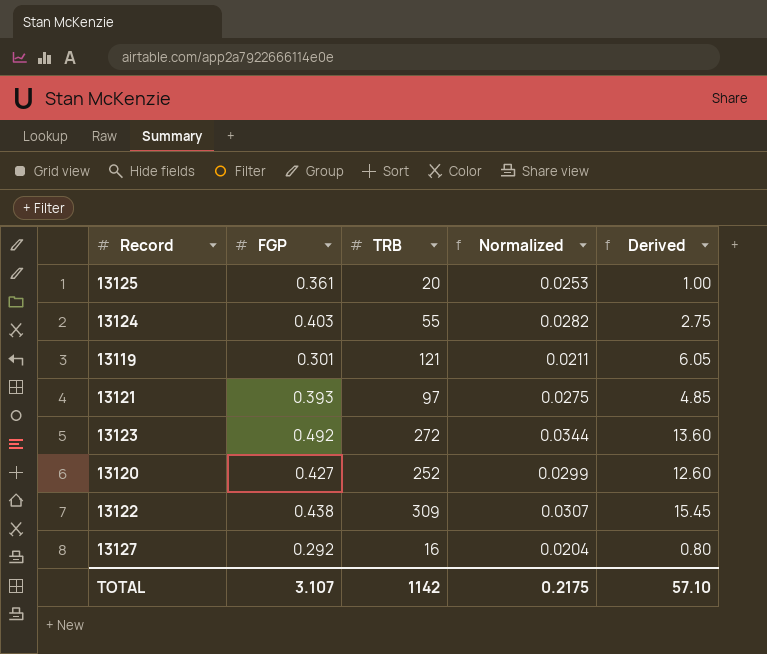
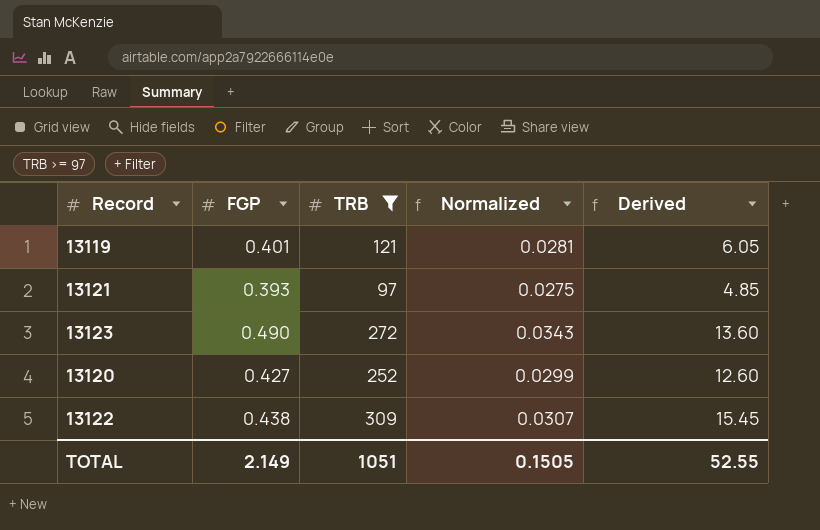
filter: none -> TRB >= 97
13119 | FGP: 0.301 -> 0.401
13119 | Normalized: 0.0211 -> 0.0281
13123 | FGP: 0.492 -> 0.490
13123 | Normalized: 0.0344 -> 0.0343
TOTAL | FGP: 3.107 -> 2.149
TOTAL | TRB: 1142 -> 1051
TOTAL | Normalized: 0.2175 -> 0.1505
TOTAL | Derived: 57.10 -> 52.55

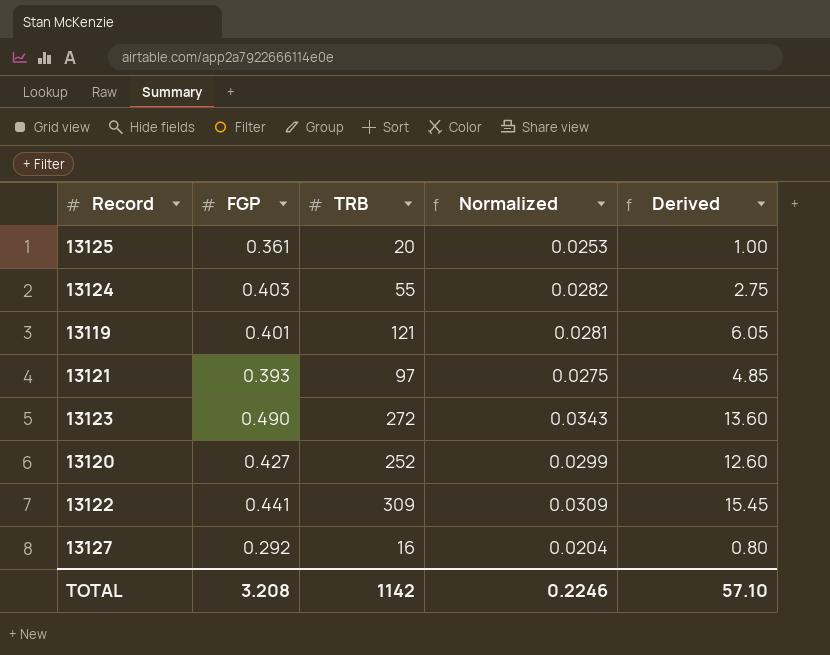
filter: TRB >= 97 -> none
13122 | FGP: 0.438 -> 0.441
13122 | Normalized: 0.0307 -> 0.0309
TOTAL | FGP: 2.149 -> 3.208
TOTAL | TRB: 1051 -> 1142
TOTAL | Normalized: 0.1505 -> 0.2246
TOTAL | Derived: 52.55 -> 57.10

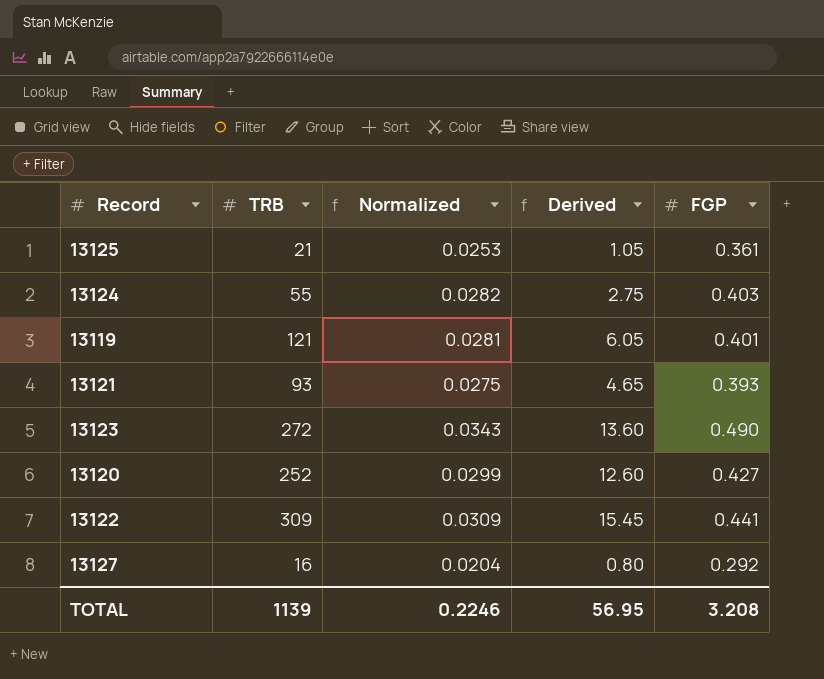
column FGP | position: 2 -> 5
13125 | TRB: 20 -> 21
13125 | Derived: 1.00 -> 1.05
13121 | TRB: 97 -> 93
13121 | Derived: 4.85 -> 4.65
TOTAL | TRB: 1142 -> 1139
TOTAL | Derived: 57.10 -> 56.95

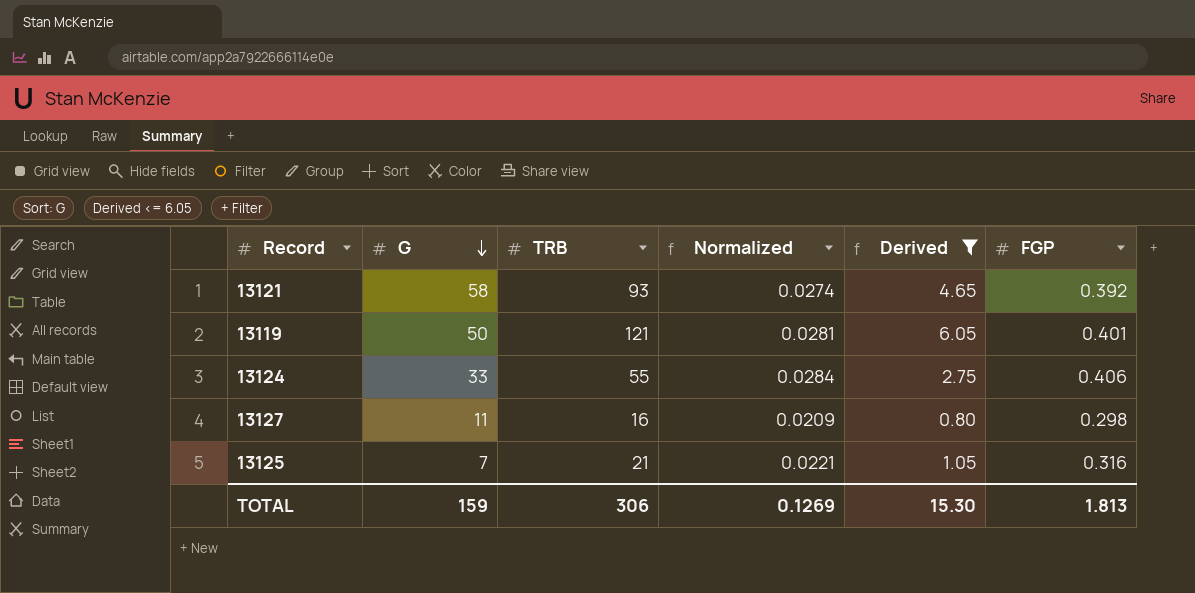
filter: none -> Derived <= 6.05
row order: none -> G descending
column G | position: none -> 2
13121 | Normalized: 0.0275 -> 0.0274
13121 | FGP: 0.393 -> 0.392
13124 | Normalized: 0.0282 -> 0.0284
13124 | FGP: 0.403 -> 0.406
13127 | Normalized: 0.0204 -> 0.0209
13127 | FGP: 0.292 -> 0.298
13125 | Normalized: 0.0253 -> 0.0221
13125 | FGP: 0.361 -> 0.316
TOTAL | TRB: 1139 -> 306
TOTAL | Normalized: 0.2246 -> 0.1269
TOTAL | Derived: 56.95 -> 15.30
TOTAL | FGP: 3.208 -> 1.813

